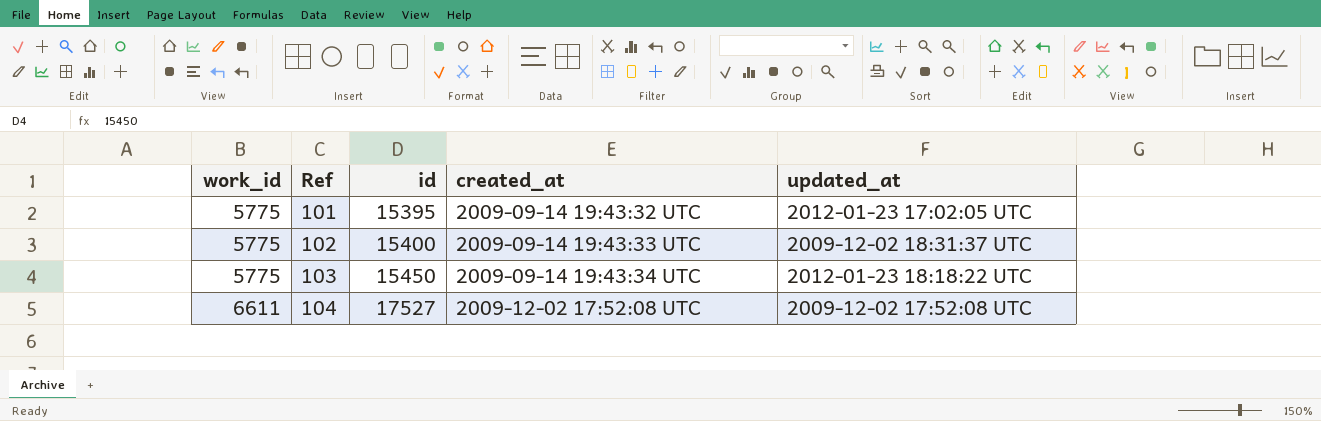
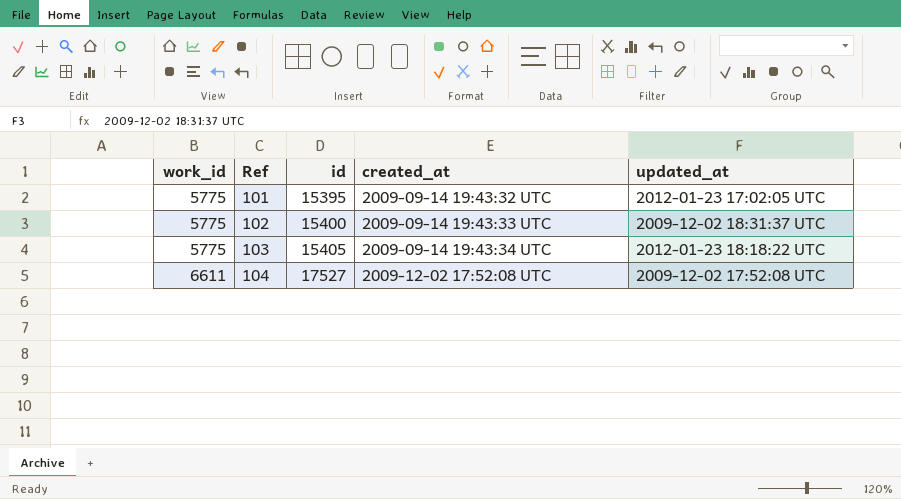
103 | id: 15450 -> 15405

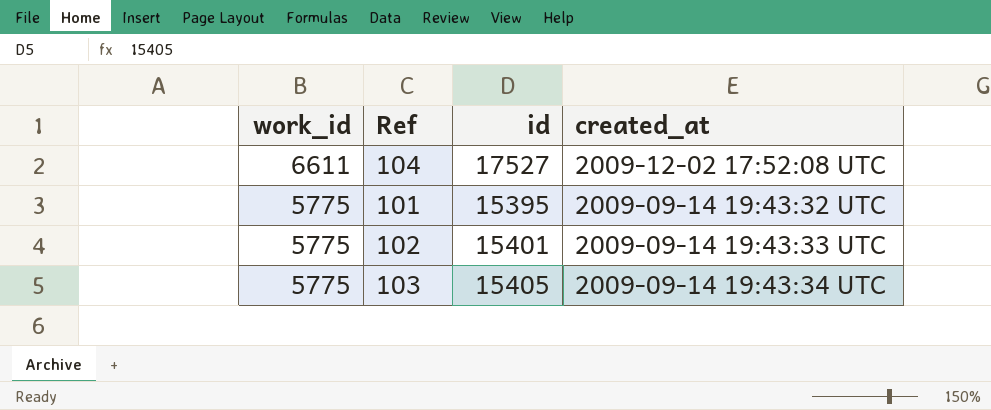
row order: work_id ascending -> work_id descending
column updated_at | position: 5 -> none
102 | id: 15400 -> 15401

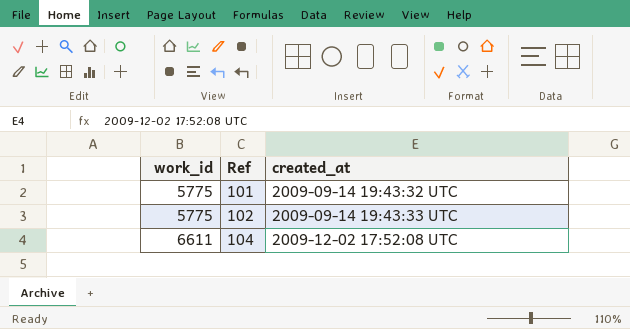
row order: work_id descending -> work_id ascending
column id | position: 3 -> none
row 103: 5775 | 15405 | 2009-09-14 19:43:34 UTC -> none

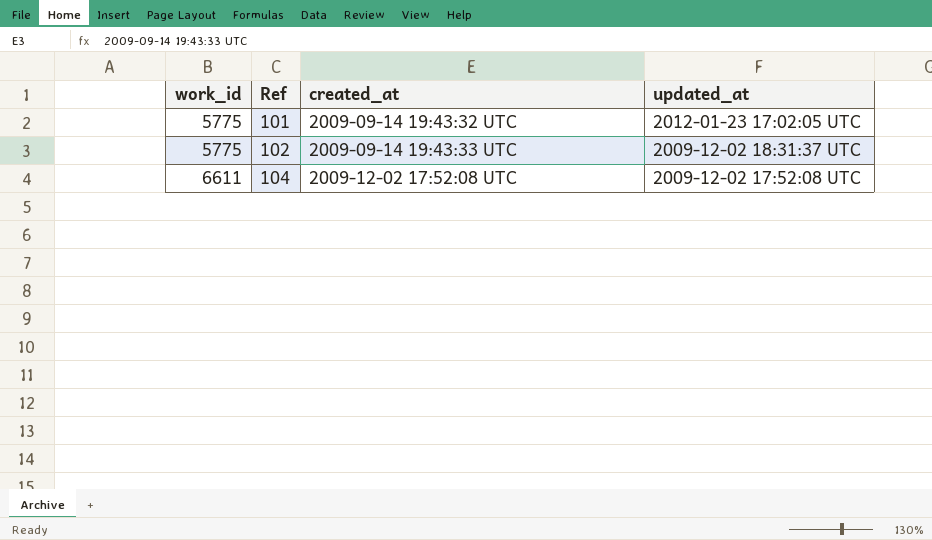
column updated_at | position: none -> 4

